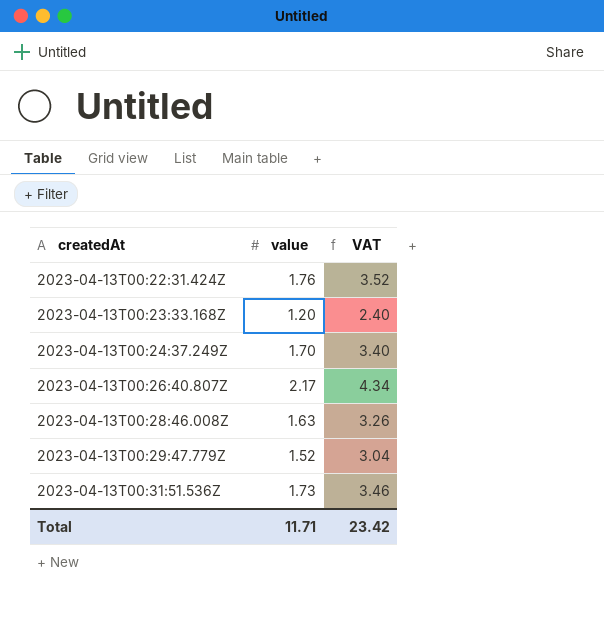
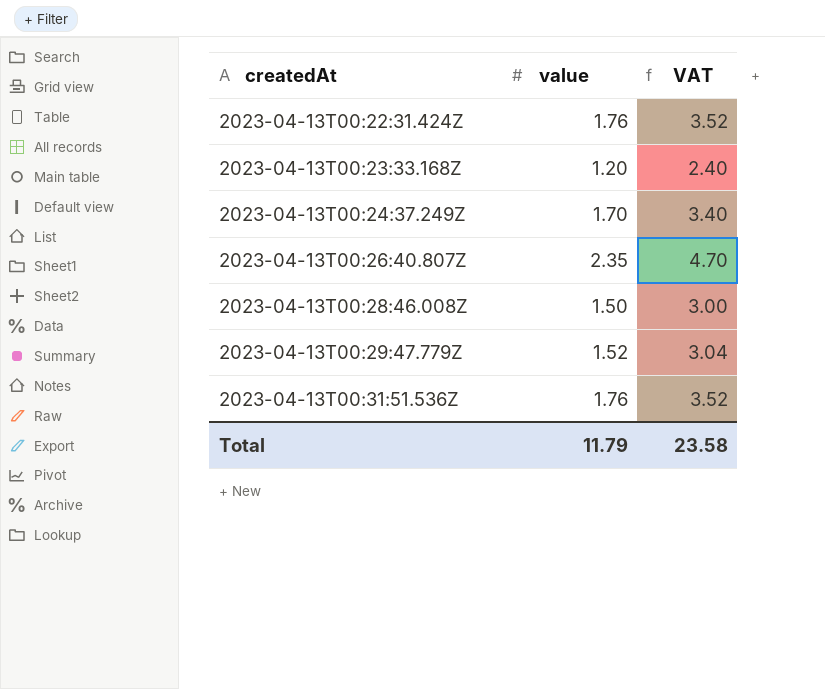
2023-04-13T00:26:40.807Z | value: 2.17 -> 2.35
2023-04-13T00:26:40.807Z | VAT: 4.34 -> 4.70
2023-04-13T00:28:46.008Z | value: 1.63 -> 1.50
2023-04-13T00:28:46.008Z | VAT: 3.26 -> 3.00
2023-04-13T00:31:51.536Z | value: 1.73 -> 1.76
2023-04-13T00:31:51.536Z | VAT: 3.46 -> 3.52
Total | value: 11.71 -> 11.79
Total | VAT: 23.42 -> 23.58

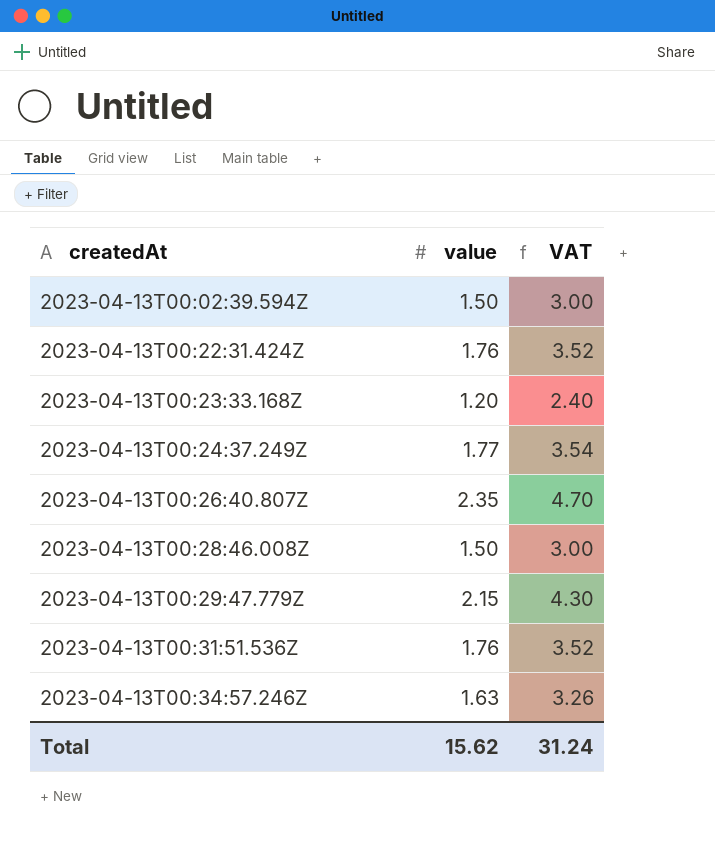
row 2023-04-13T00:02:39.594Z: none -> 1.50 | 3.00
2023-04-13T00:24:37.249Z | value: 1.70 -> 1.77
2023-04-13T00:24:37.249Z | VAT: 3.40 -> 3.54
2023-04-13T00:29:47.779Z | value: 1.52 -> 2.15
2023-04-13T00:29:47.779Z | VAT: 3.04 -> 4.30
row 2023-04-13T00:34:57.246Z: none -> 1.63 | 3.26
Total | value: 11.79 -> 15.62
Total | VAT: 23.58 -> 31.24

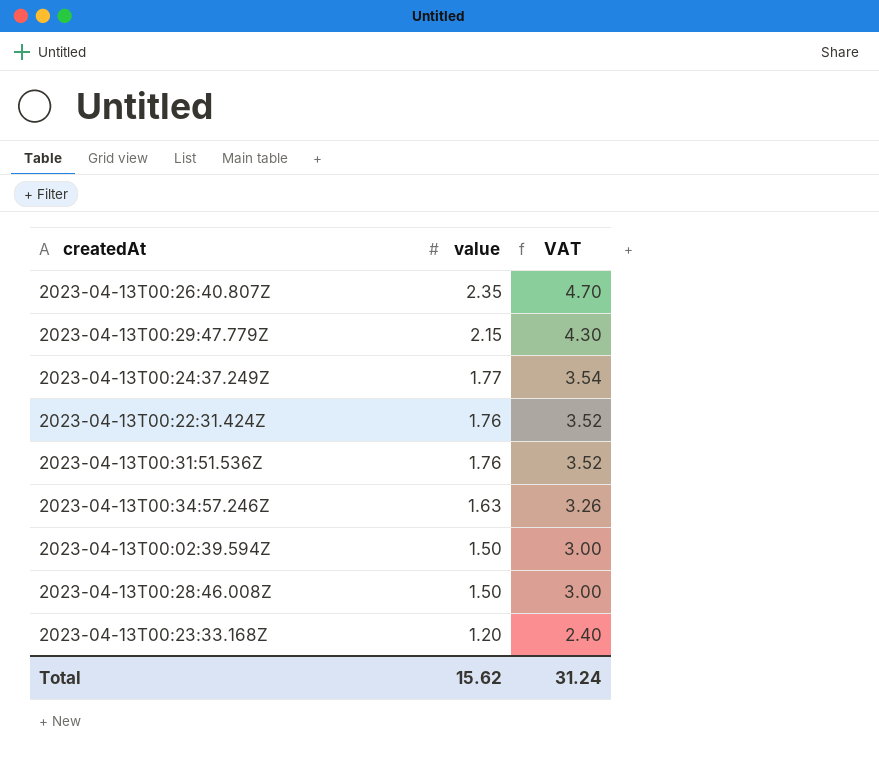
row order: createdAt ascending -> value descending

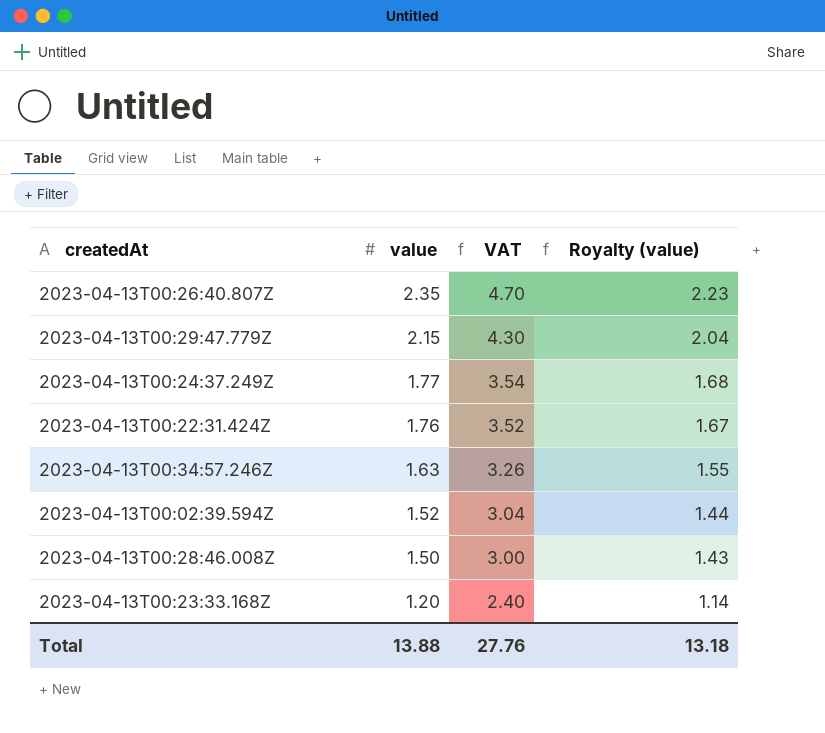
column Royalty (value) | formula: none -> [value] * 0.95
row 2023-04-13T00:31:51.536Z: 1.76 | 3.52 -> none
2023-04-13T00:02:39.594Z | value: 1.50 -> 1.52
2023-04-13T00:02:39.594Z | VAT: 3.00 -> 3.04
Total | value: 15.62 -> 13.88
Total | VAT: 31.24 -> 27.76

